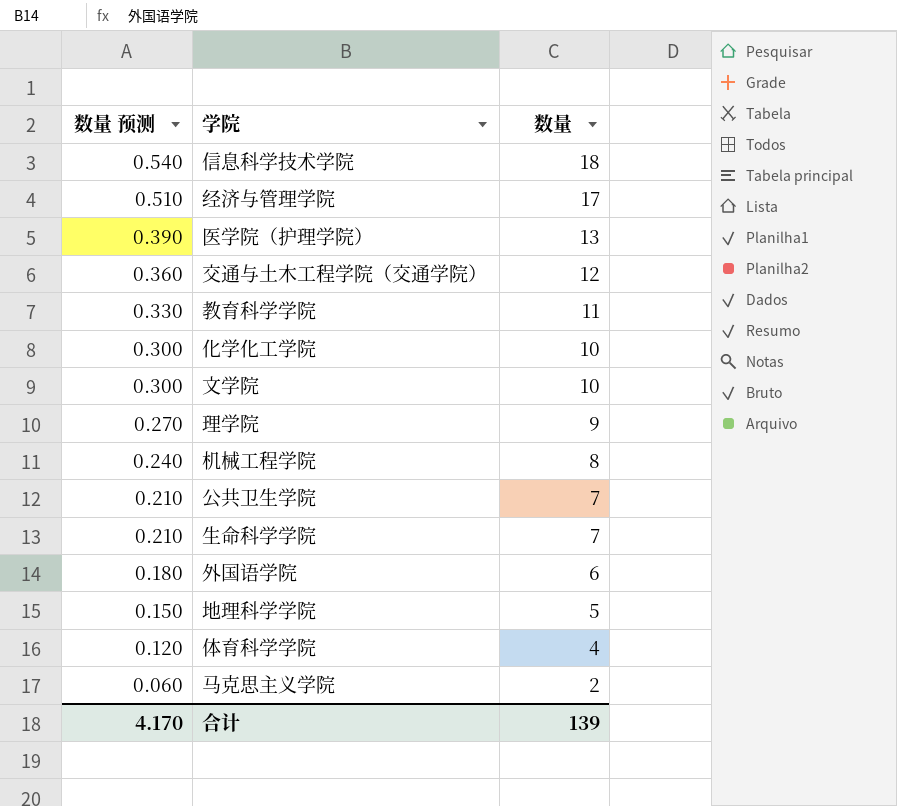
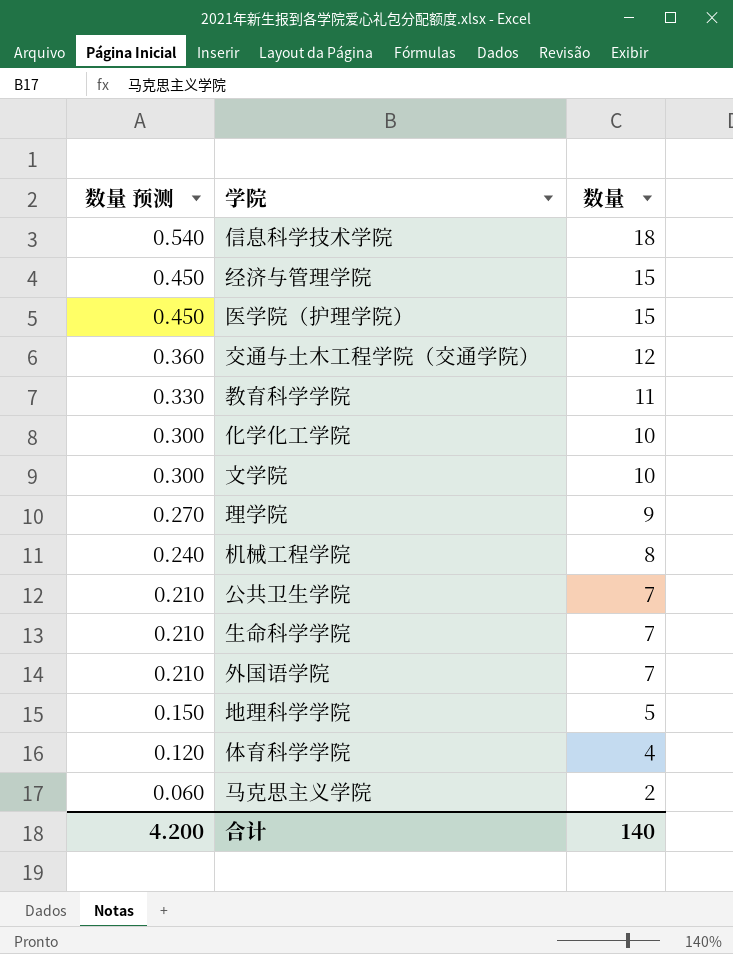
经济与管理学院 | 数量 预测: 0.510 -> 0.450
经济与管理学院 | 数量: 17 -> 15
医学院（护理学院） | 数量 预测: 0.390 -> 0.450
医学院（护理学院） | 数量: 13 -> 15
外国语学院 | 数量 预测: 0.180 -> 0.210
外国语学院 | 数量: 6 -> 7
合计 | 数量 预测: 4.170 -> 4.200
合计 | 数量: 139 -> 140

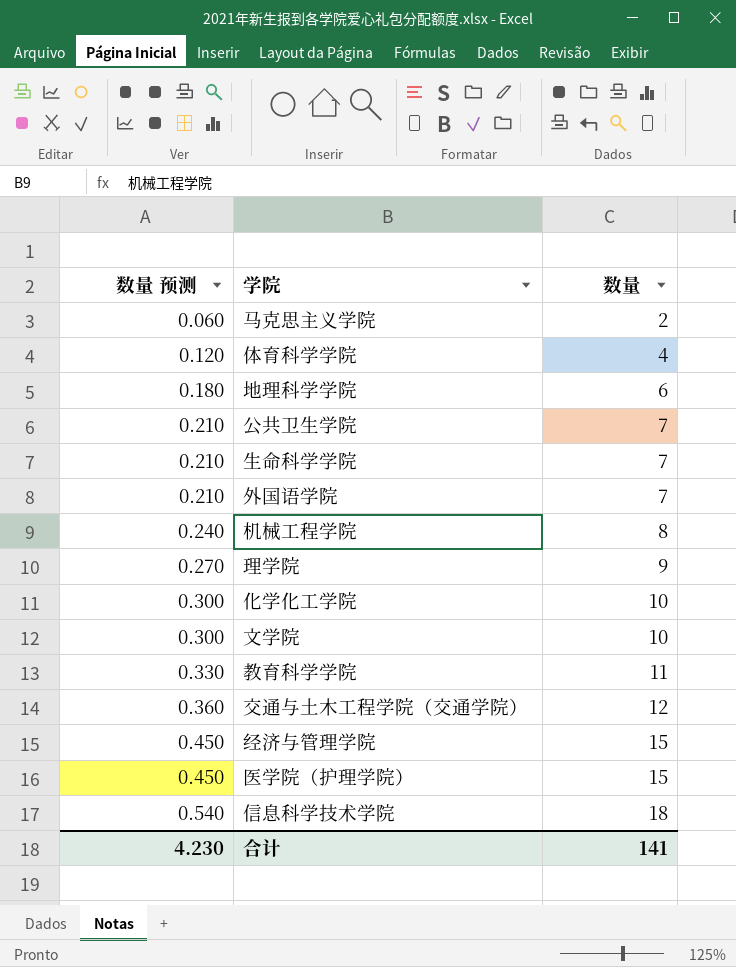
row order: 数量 预测 descending -> 数量 预测 ascending
地理科学学院 | 数量 预测: 0.150 -> 0.180
地理科学学院 | 数量: 5 -> 6
合计 | 数量 预测: 4.200 -> 4.230
合计 | 数量: 140 -> 141

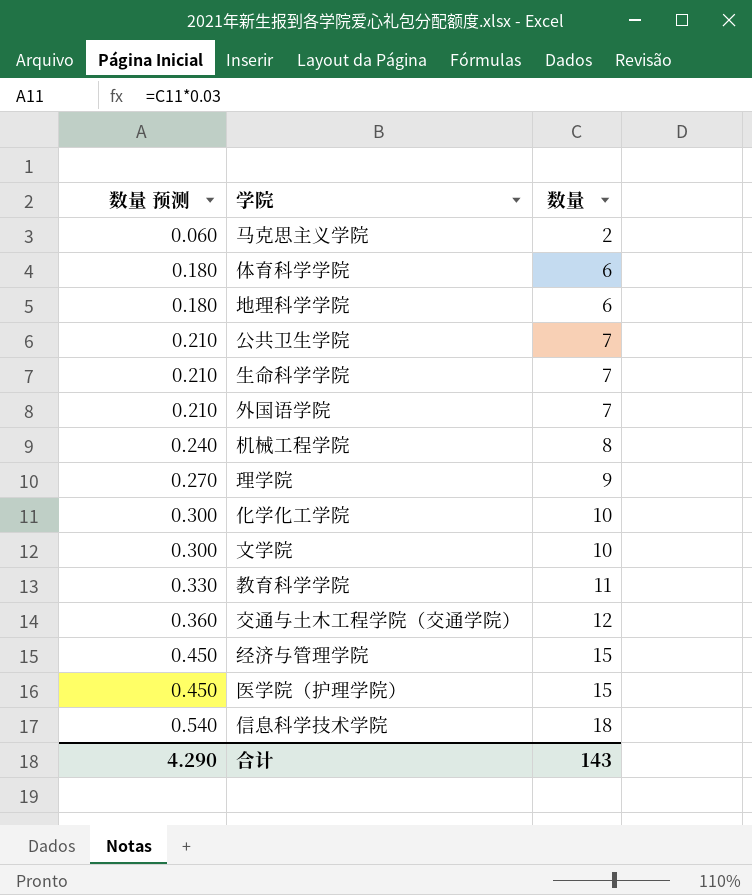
体育科学学院 | 数量 预测: 0.120 -> 0.180
体育科学学院 | 数量: 4 -> 6
合计 | 数量 预测: 4.230 -> 4.290
合计 | 数量: 141 -> 143

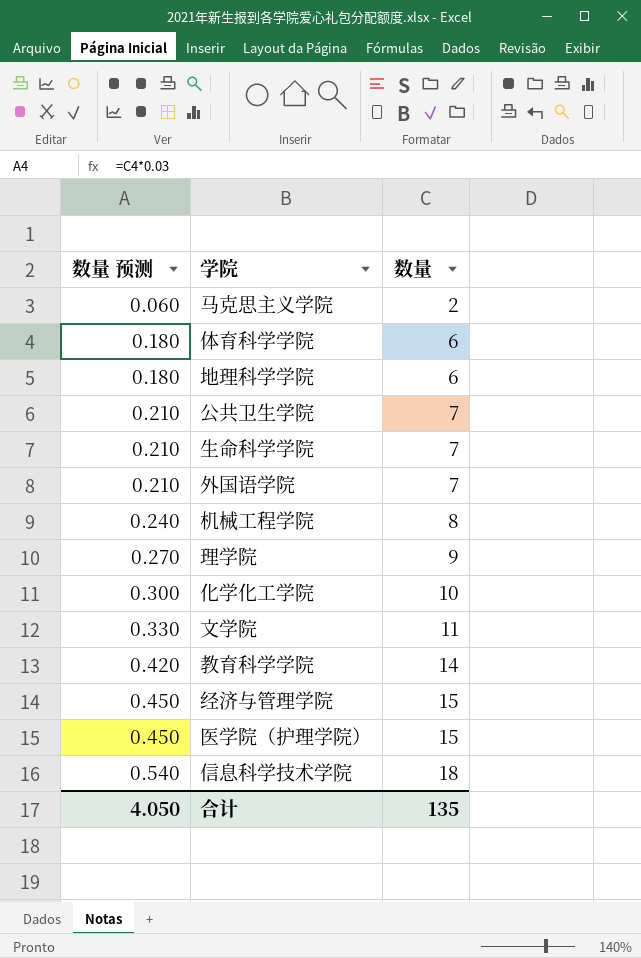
row 交通与土木工程学院（交通学院）: 0.360 | 12 -> none
文学院 | 数量 预测: 0.300 -> 0.330
文学院 | 数量: 10 -> 11
教育科学学院 | 数量 预测: 0.330 -> 0.420
教育科学学院 | 数量: 11 -> 14
合计 | 数量 预测: 4.290 -> 4.050
合计 | 数量: 143 -> 135

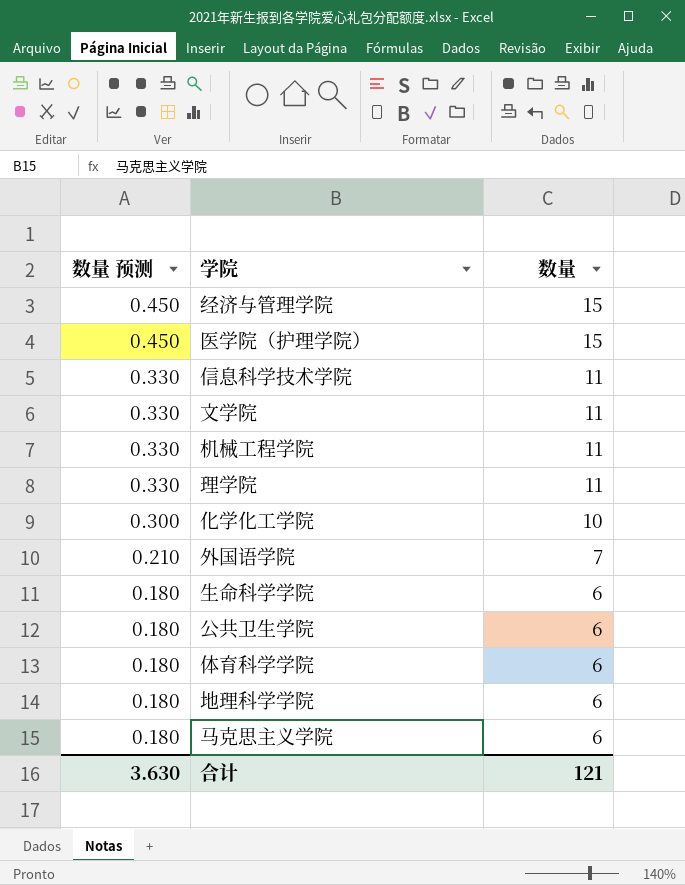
row order: 数量 预测 ascending -> 数量 预测 descending
row 教育科学学院: 0.420 | 14 -> none
信息科学技术学院 | 数量 预测: 0.540 -> 0.330
信息科学技术学院 | 数量: 18 -> 11
机械工程学院 | 数量 预测: 0.240 -> 0.330
机械工程学院 | 数量: 8 -> 11
理学院 | 数量 预测: 0.270 -> 0.330
理学院 | 数量: 9 -> 11
生命科学学院 | 数量 预测: 0.210 -> 0.180
生命科学学院 | 数量: 7 -> 6
公共卫生学院 | 数量 预测: 0.210 -> 0.180
公共卫生学院 | 数量: 7 -> 6
马克思主义学院 | 数量 预测: 0.060 -> 0.180
马克思主义学院 | 数量: 2 -> 6
合计 | 数量 预测: 4.050 -> 3.630
合计 | 数量: 135 -> 121

